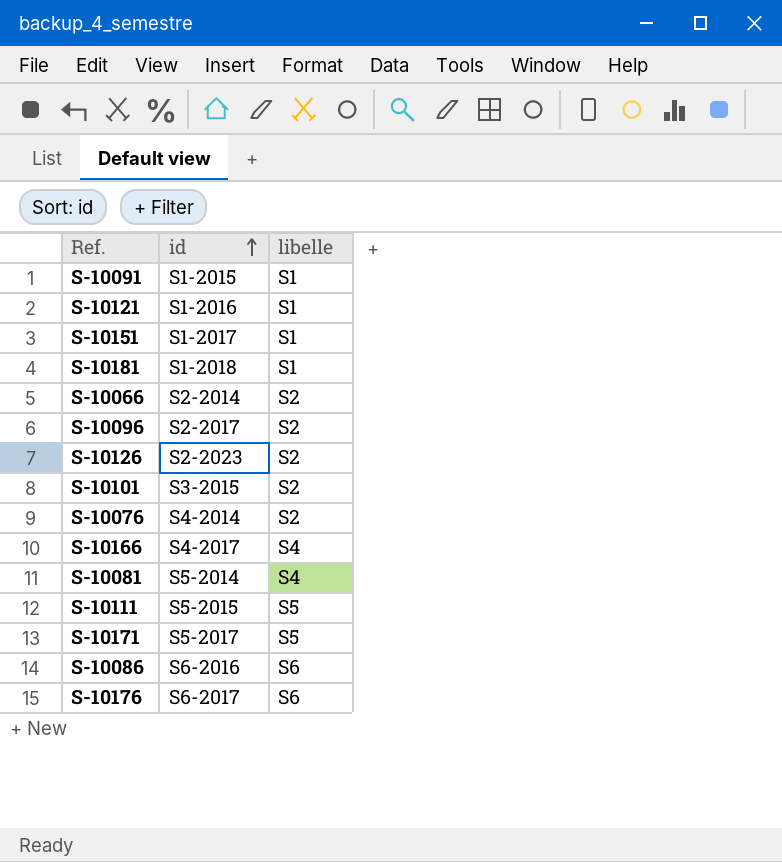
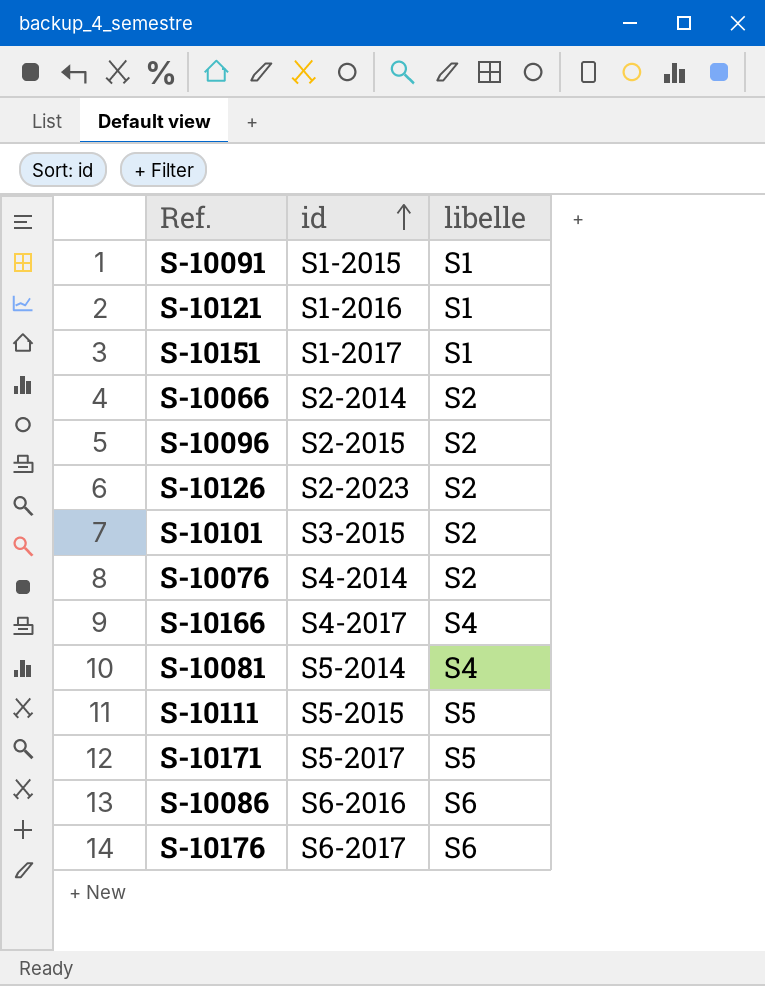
row S-10181: S1-2018 | S1 -> none
S-10096 | id: S2-2017 -> S2-2015

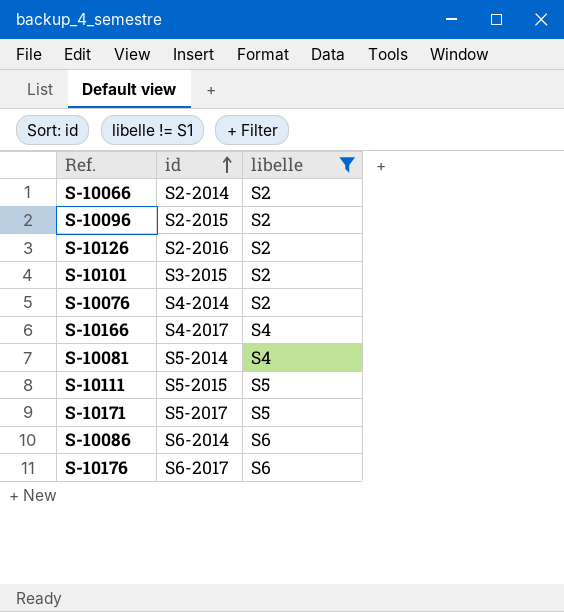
filter: none -> libelle != S1
S-10126 | id: S2-2023 -> S2-2016
S-10086 | id: S6-2016 -> S6-2014

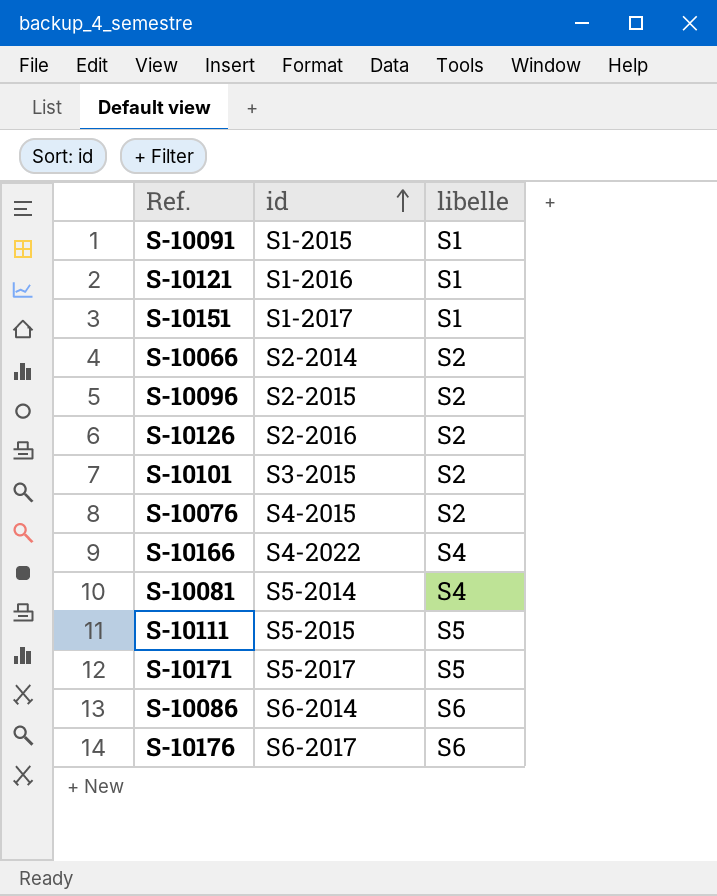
filter: libelle != S1 -> none
S-10076 | id: S4-2014 -> S4-2015
S-10166 | id: S4-2017 -> S4-2022

